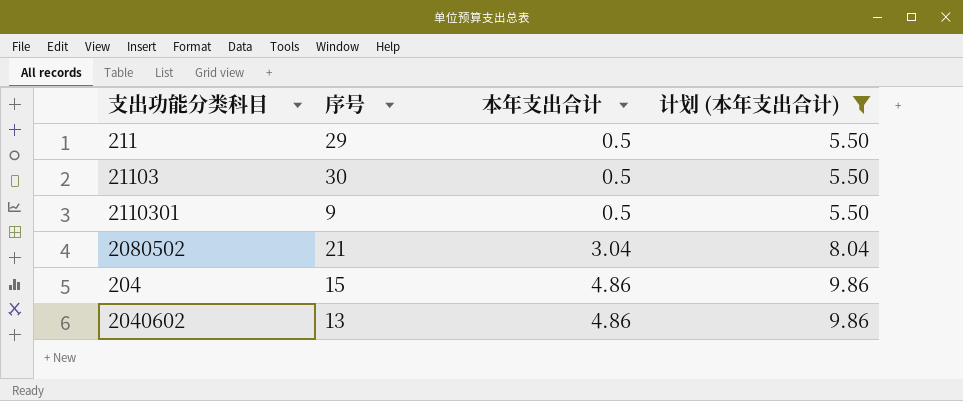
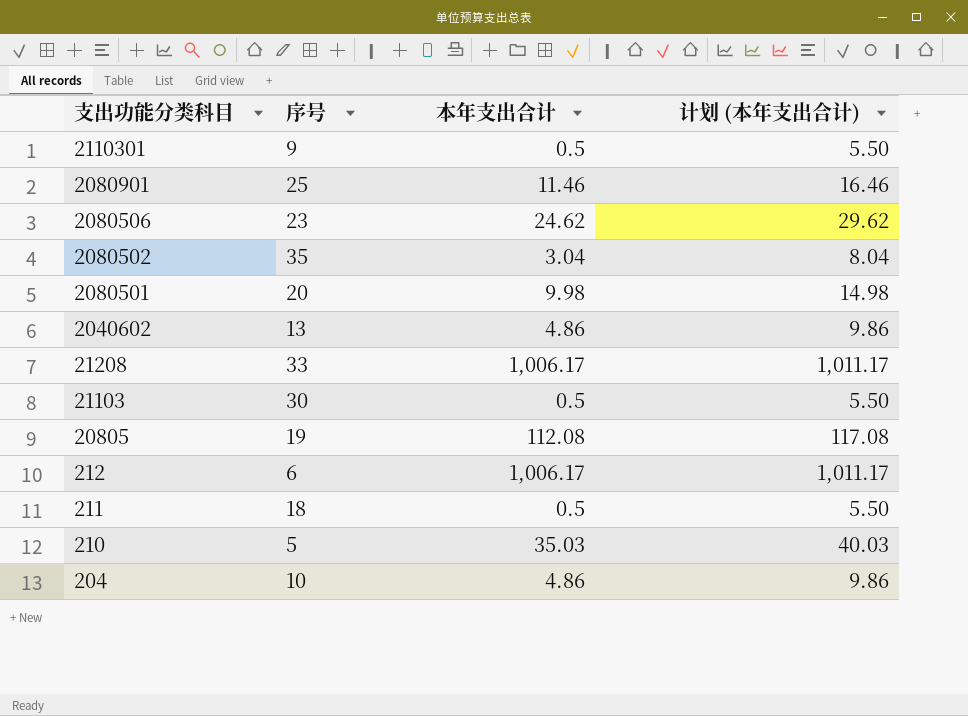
filter: 计划 (本年支出合计) <= 9.86 -> none
row order: 本年支出合计 ascending -> 支出功能分类科目 descending
2080502 | 序号: 21 -> 35
211 | 序号: 29 -> 18
204 | 序号: 15 -> 10

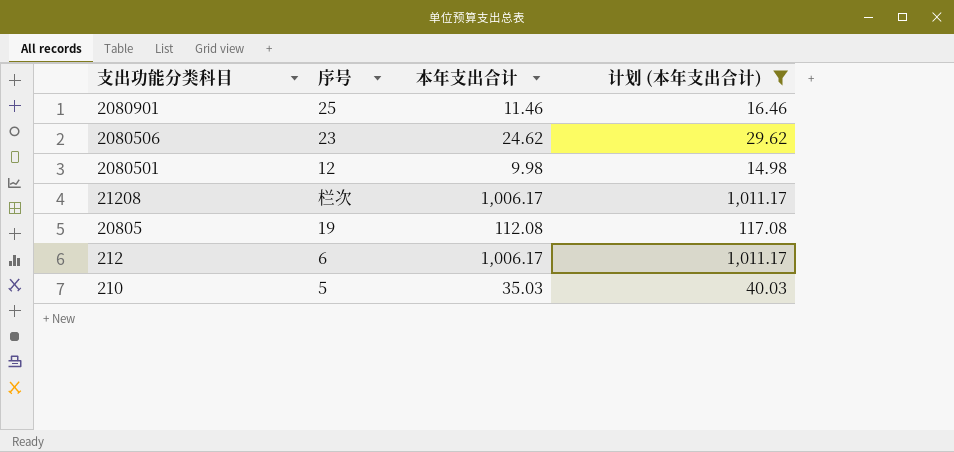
filter: none -> 计划 (本年支出合计) >= 14.98
2080501 | 序号: 20 -> 12
21208 | 序号: 33 -> 栏次

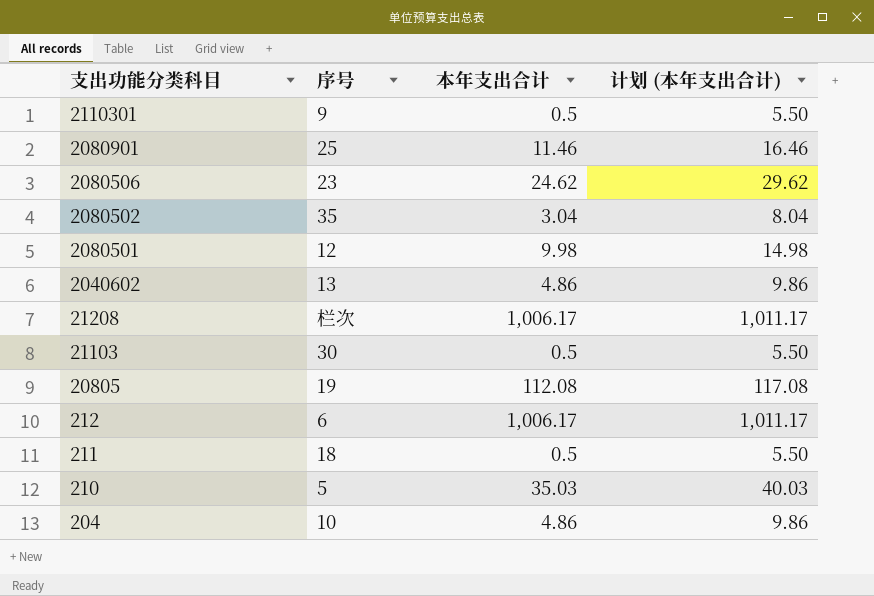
filter: 计划 (本年支出合计) >= 14.98 -> none

